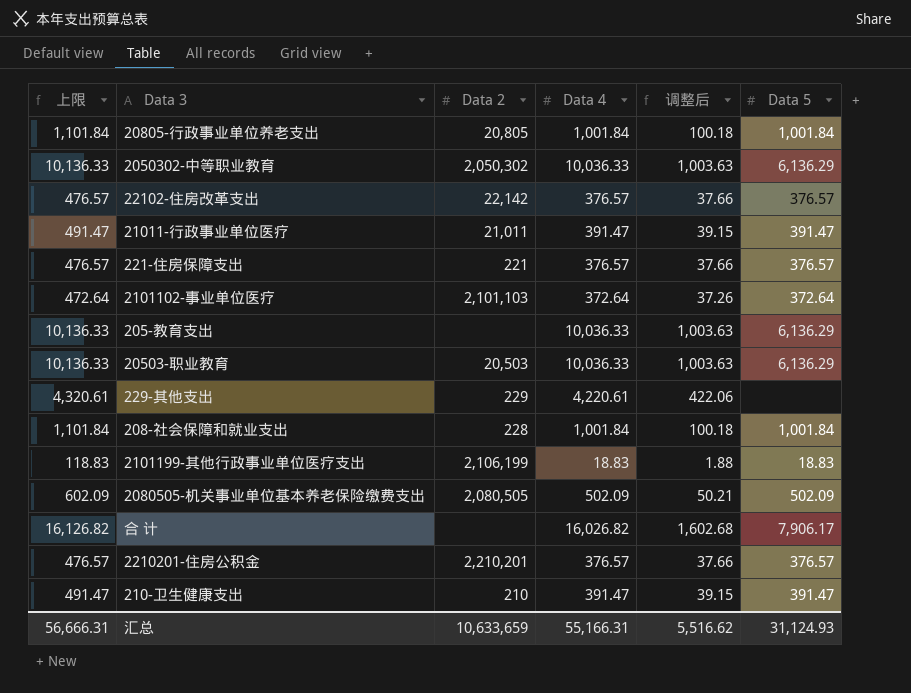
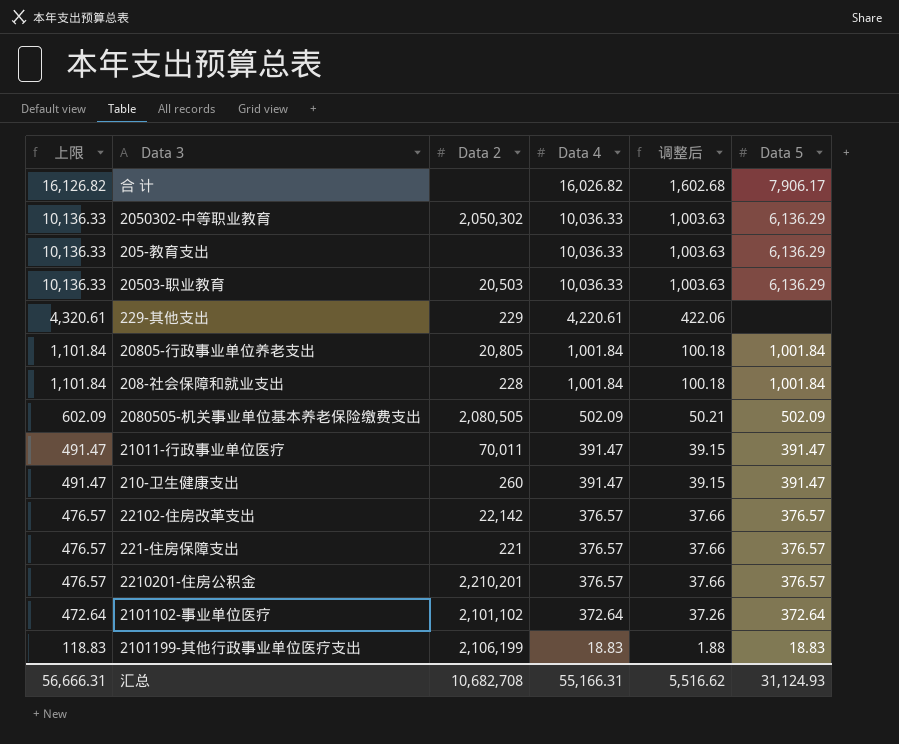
row order: none -> 上限 descending
21011-行政事业单位医疗 | Data 2: 21,011 -> 70,011
210-卫生健康支出 | Data 2: 210 -> 260
2101102-事业单位医疗 | Data 2: 2,101,103 -> 2,101,102
汇总 | Data 2: 10,633,659 -> 10,682,708

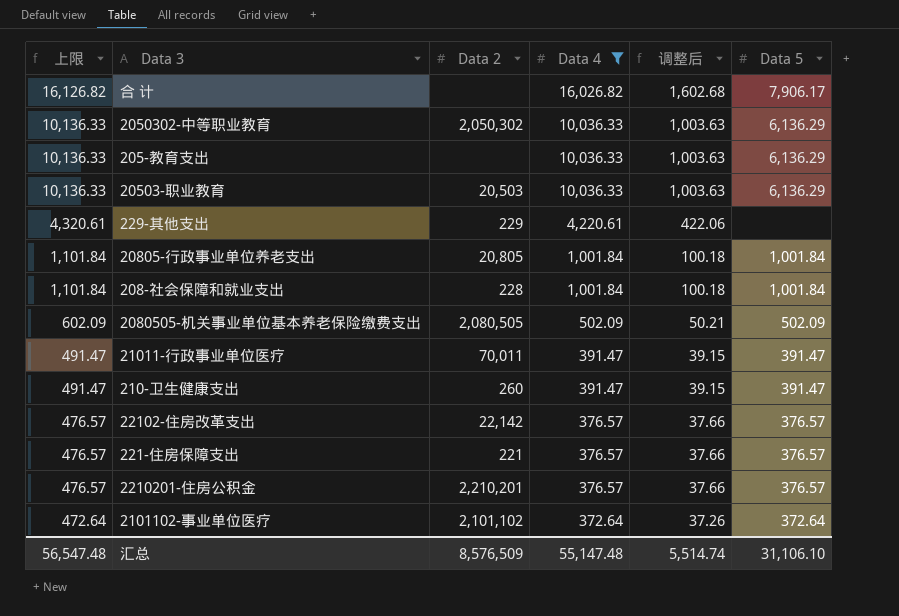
filter: none -> Data 4 != 18.83
汇总 | 上限: 56,666.31 -> 56,547.48
汇总 | Data 2: 10,682,708 -> 8,576,509
汇总 | Data 4: 55,166.31 -> 55,147.48
汇总 | 调整后: 5,516.62 -> 5,514.74
汇总 | Data 5: 31,124.93 -> 31,106.10

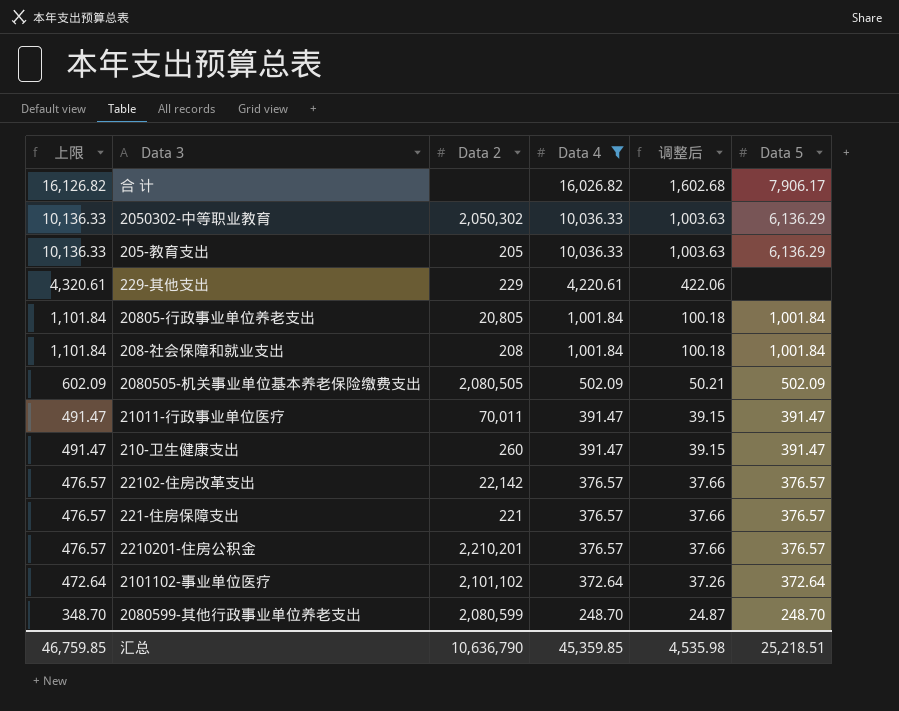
row 20503-职业教育: 10,136.33 | 20,503 | 10,036.33 | 1,003.63 | 6,136.29 -> none
205-教育支出 | Data 2: none -> 205
208-社会保障和就业支出 | Data 2: 228 -> 208
row 2080599-其他行政事业单位养老支出: none -> 348.70 | 2,080,599 | 248.70 | 24.87 | 248.70
汇总 | 上限: 56,547.48 -> 46,759.85
汇总 | Data 2: 8,576,509 -> 10,636,790
汇总 | Data 4: 55,147.48 -> 45,359.85
汇总 | 调整后: 5,514.74 -> 4,535.98
汇总 | Data 5: 31,106.10 -> 25,218.51

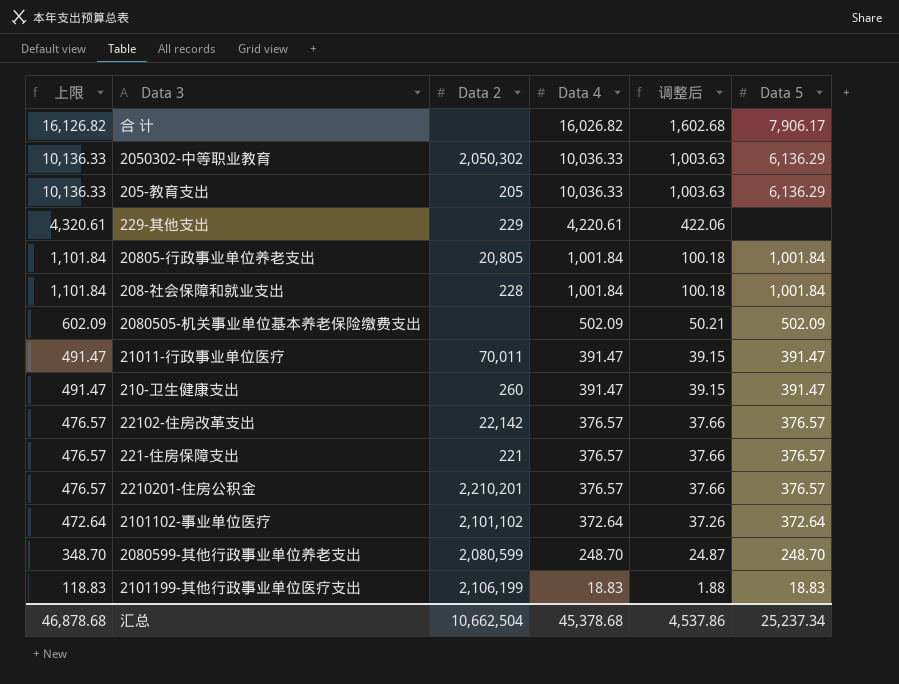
filter: Data 4 != 18.83 -> none
208-社会保障和就业支出 | Data 2: 208 -> 228
2080505-机关事业单位基本养老保险缴费支出 | Data 2: 2,080,505 -> none
汇总 | 上限: 46,759.85 -> 46,878.68
汇总 | Data 2: 10,636,790 -> 10,662,504
汇总 | Data 4: 45,359.85 -> 45,378.68
汇总 | 调整后: 4,535.98 -> 4,537.86
汇总 | Data 5: 25,218.51 -> 25,237.34

